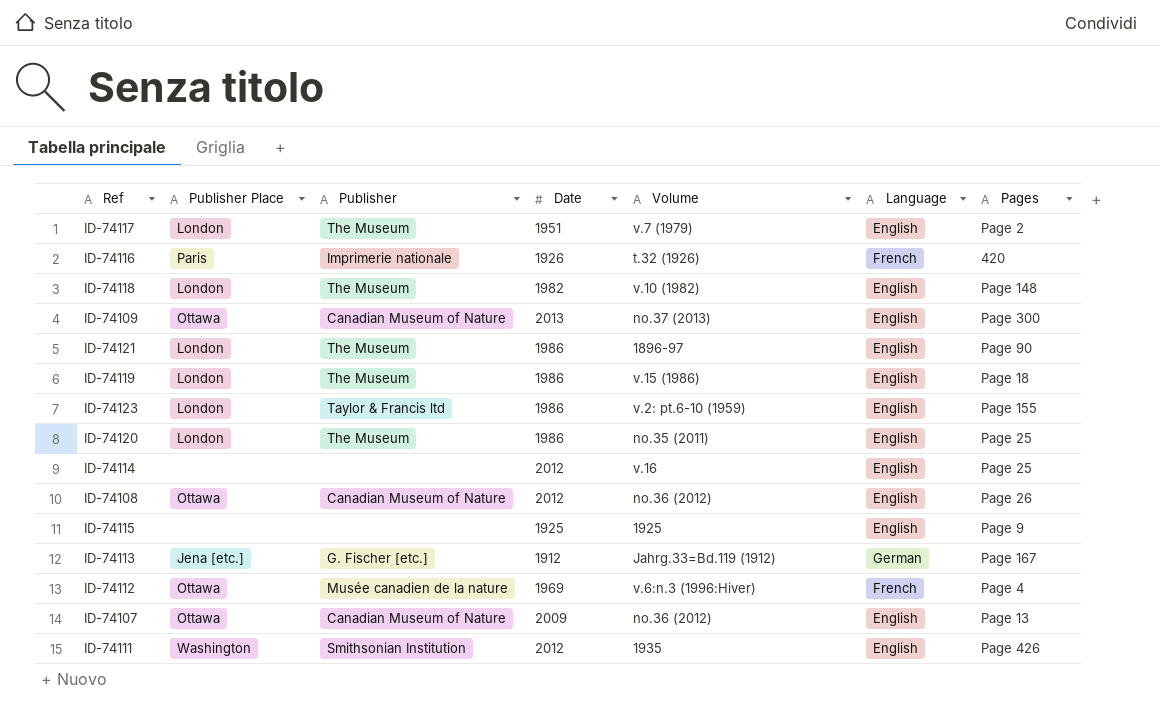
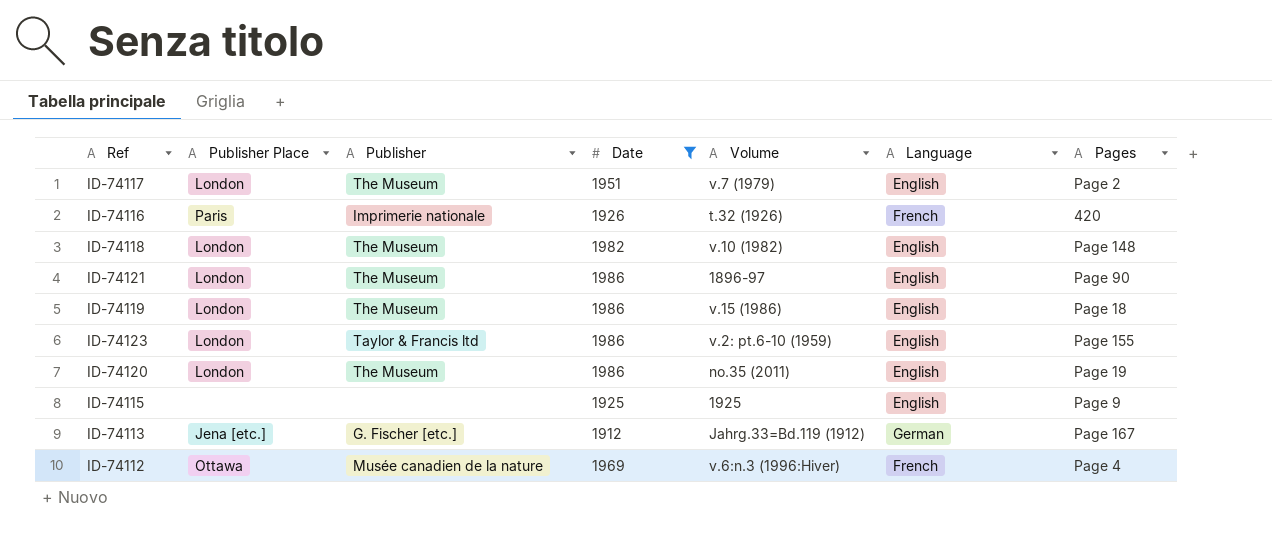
filter: none -> Date <= 1986
ID-74120 | Pages: Page 25 -> Page 19

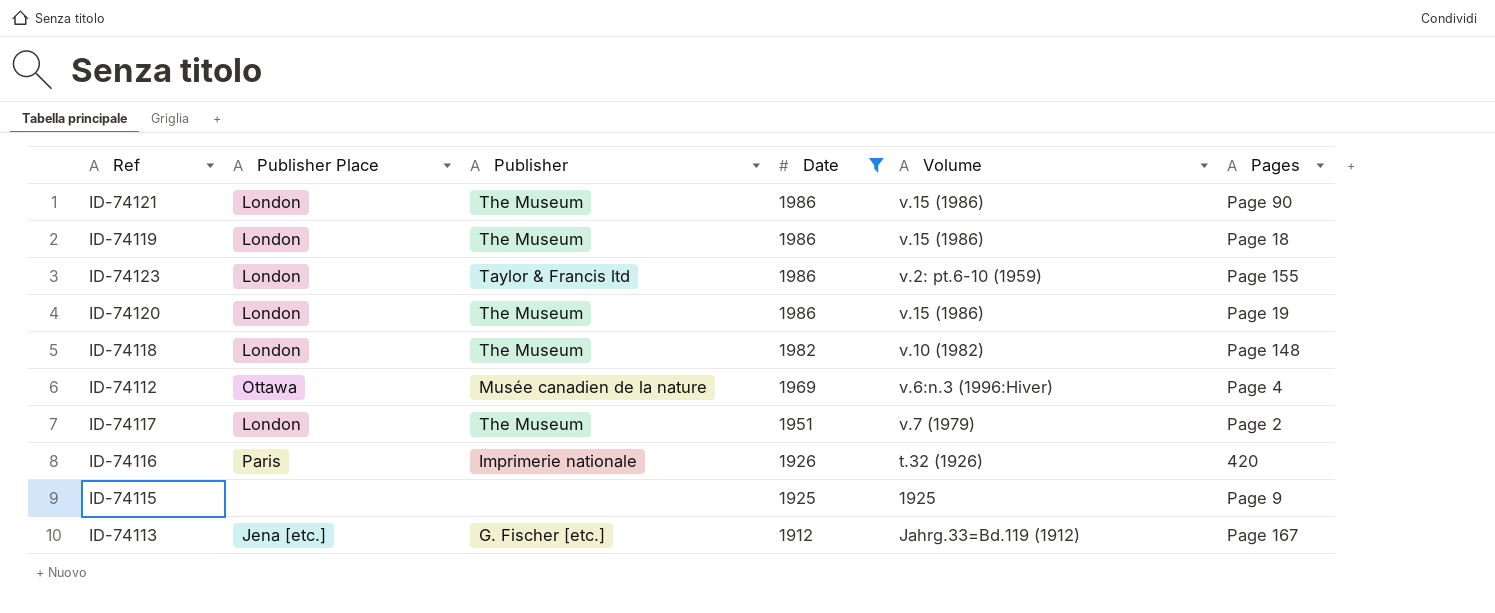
row order: none -> Date descending
column Language | position: 6 -> none
ID-74121 | Volume: 1896-97 -> v.15 (1986)
ID-74120 | Volume: no.35 (2011) -> v.15 (1986)

